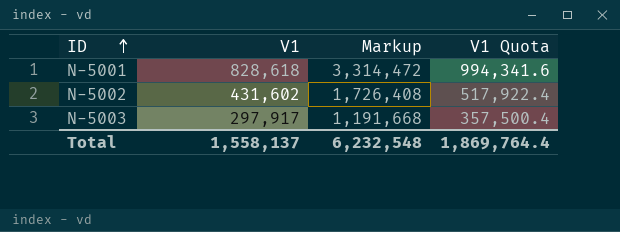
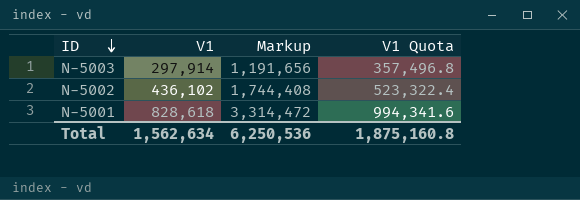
row order: ID ascending -> ID descending
N-5003 | V1: 297,917 -> 297,914
N-5003 | Markup: 1,191,668 -> 1,191,656
N-5003 | V1 Quota: 357,500.4 -> 357,496.8
N-5002 | V1: 431,602 -> 436,102
N-5002 | Markup: 1,726,408 -> 1,744,408
N-5002 | V1 Quota: 517,922.4 -> 523,322.4
Total | V1: 1,558,137 -> 1,562,634
Total | Markup: 6,232,548 -> 6,250,536
Total | V1 Quota: 1,869,764.4 -> 1,875,160.8

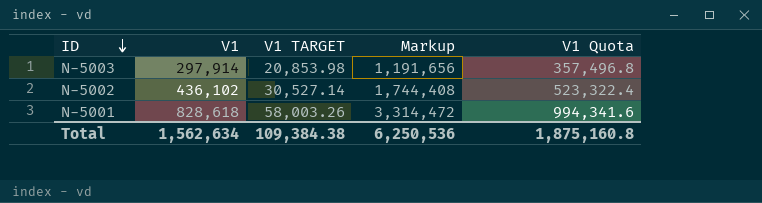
column V1 TARGET | formula: none -> [V1] * 0.07

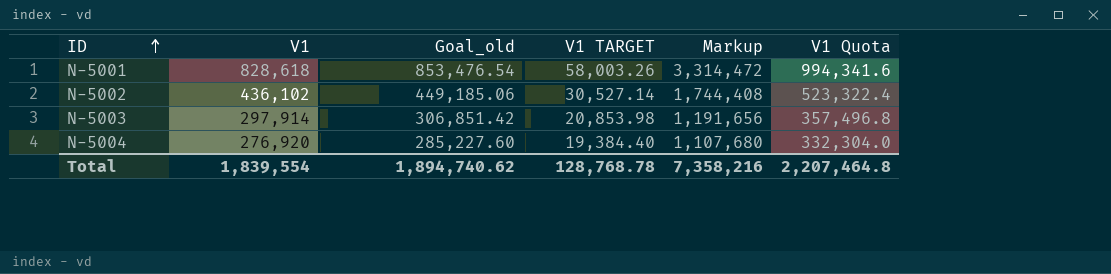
row order: ID descending -> ID ascending
column Goal_old | formula: none -> [V1] * 1.03
row N-5004: none -> 276,920 | 285,227.60 | 19,384.40 | 1,107,680 | 332,304.0
Total | V1: 1,562,634 -> 1,839,554
Total | V1 TARGET: 109,384.38 -> 128,768.78
Total | Markup: 6,250,536 -> 7,358,216
Total | V1 Quota: 1,875,160.8 -> 2,207,464.8

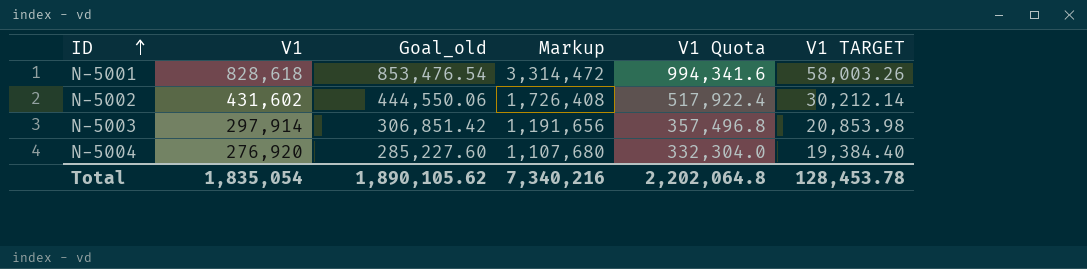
column V1 TARGET | position: 4 -> 6
N-5002 | V1: 436,102 -> 431,602
N-5002 | Goal_old: 449,185.06 -> 444,550.06
N-5002 | Markup: 1,744,408 -> 1,726,408
N-5002 | V1 Quota: 523,322.4 -> 517,922.4
N-5002 | V1 TARGET: 30,527.14 -> 30,212.14
Total | V1: 1,839,554 -> 1,835,054
Total | Goal_old: 1,894,740.62 -> 1,890,105.62
Total | Markup: 7,358,216 -> 7,340,216
Total | V1 Quota: 2,207,464.8 -> 2,202,064.8
Total | V1 TARGET: 128,768.78 -> 128,453.78

